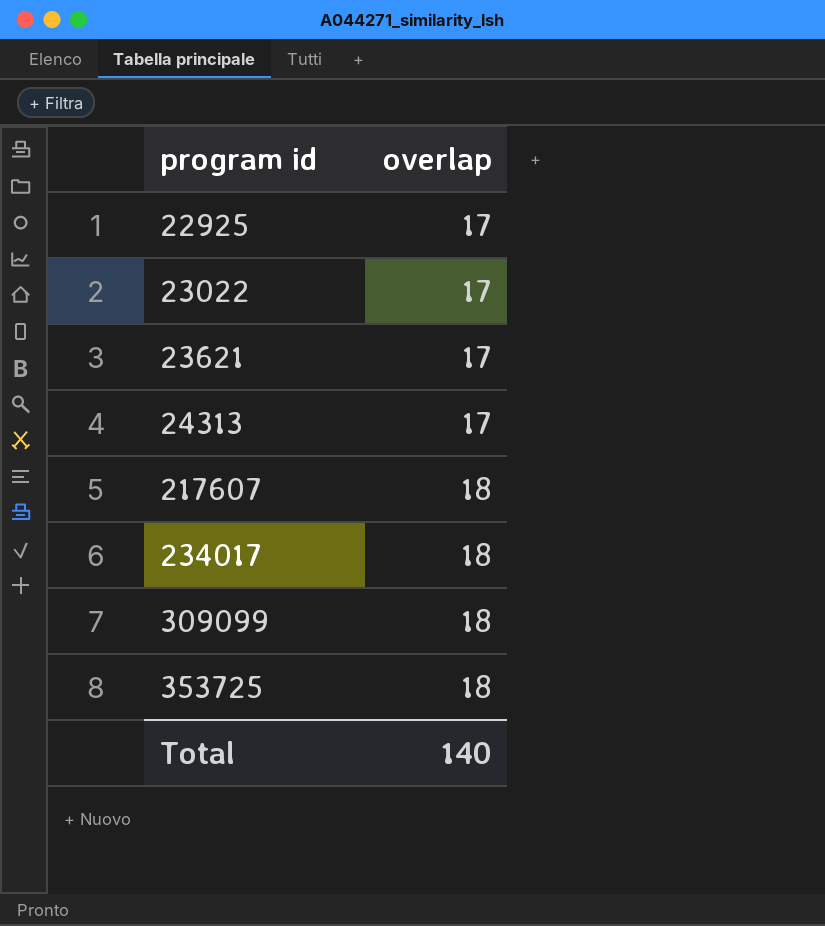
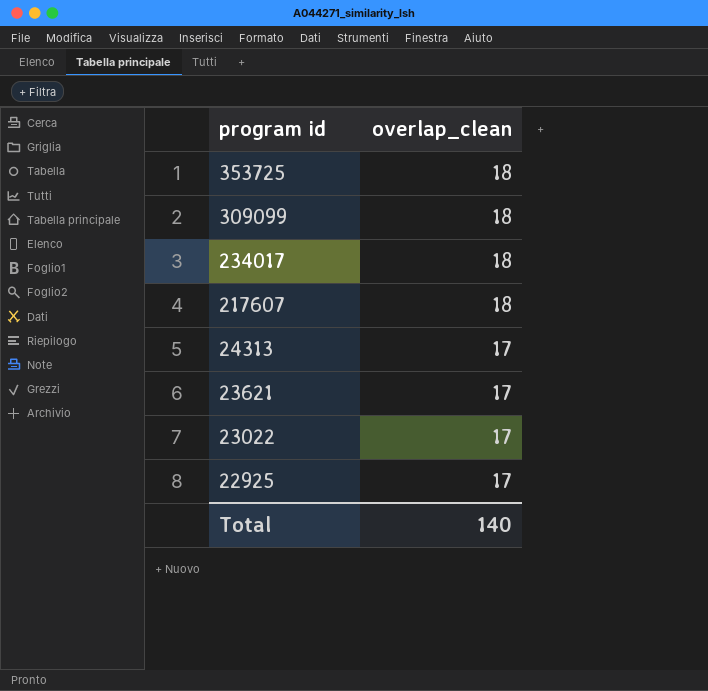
row order: program id ascending -> program id descending
column name: overlap -> overlap_clean

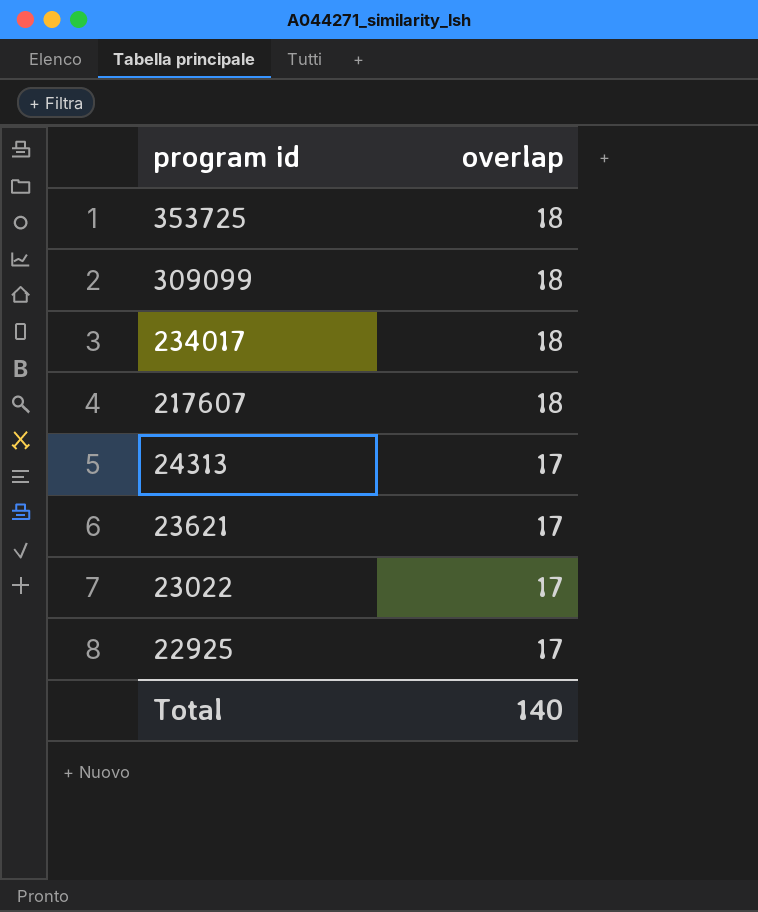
column name: overlap_clean -> overlap

